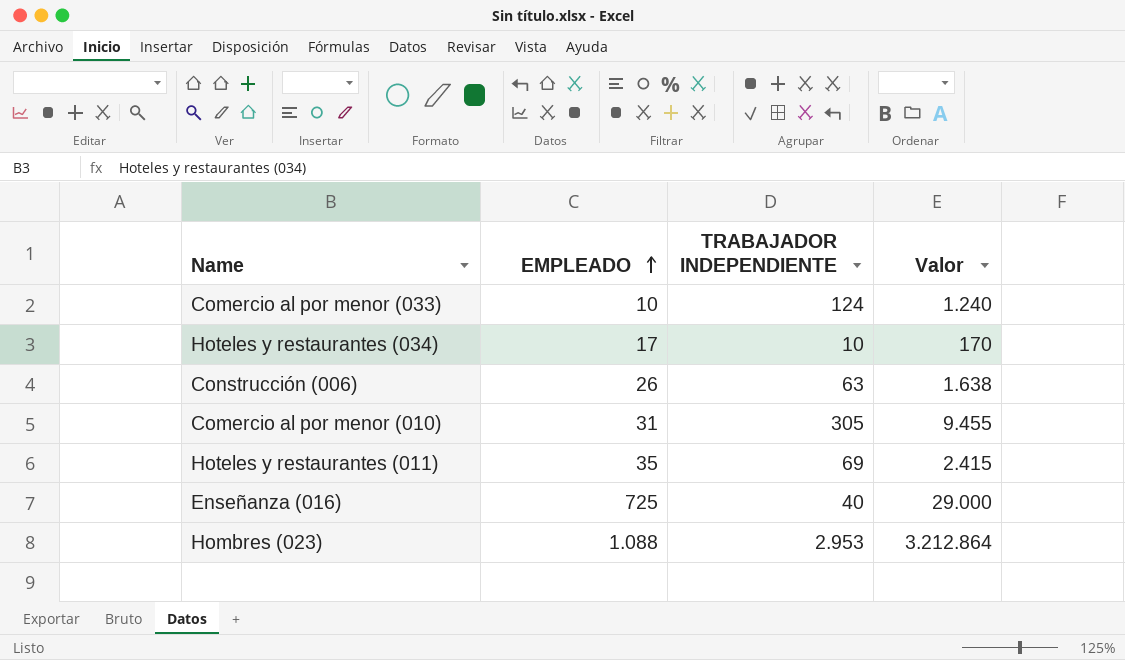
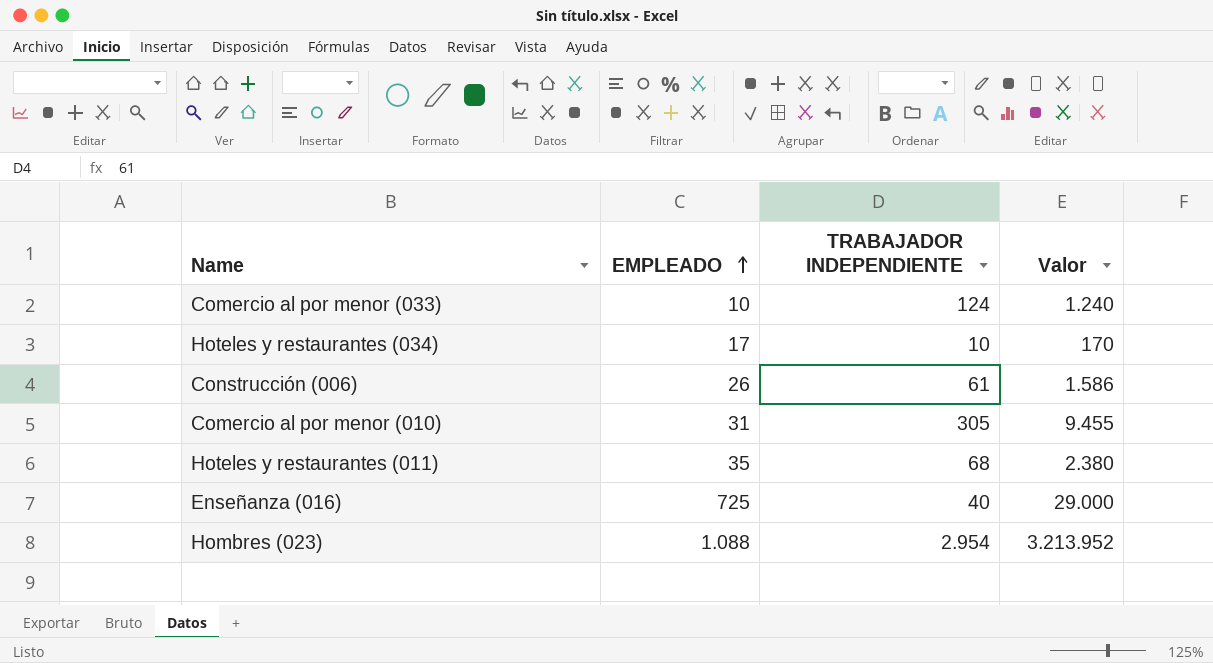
Construcción (006) | TRABAJADOR INDEPENDIENTE: 63 -> 61
Construcción (006) | Valor: 1.638 -> 1.586
Hoteles y restaurantes (011) | TRABAJADOR INDEPENDIENTE: 69 -> 68
Hoteles y restaurantes (011) | Valor: 2.415 -> 2.380
Hombres (023) | TRABAJADOR INDEPENDIENTE: 2.953 -> 2.954
Hombres (023) | Valor: 3.212.864 -> 3.213.952

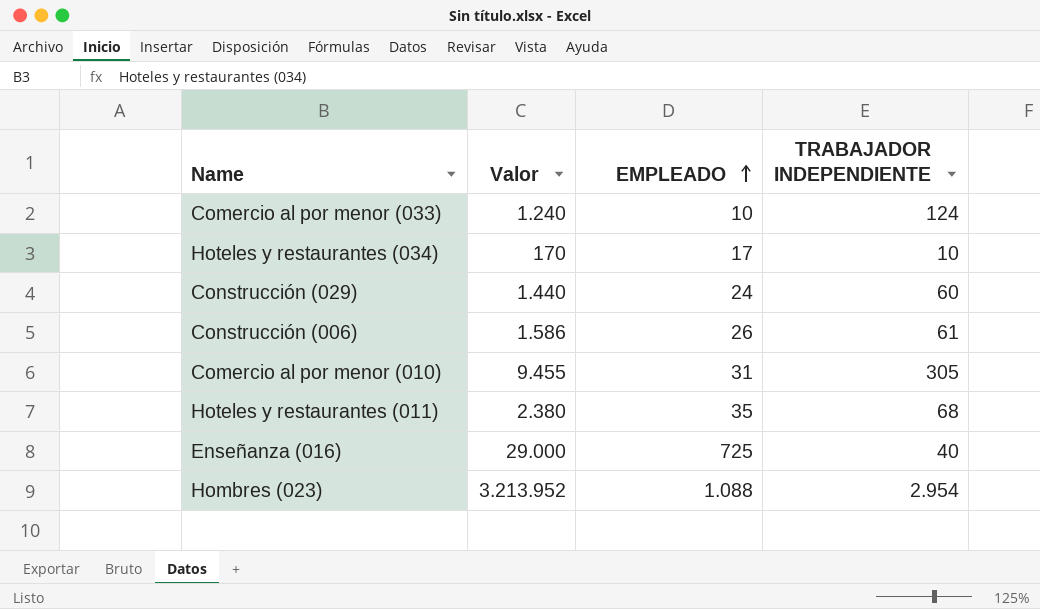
column Valor | position: 4 -> 2
row Construcción (029): none -> 1.440 | 24 | 60

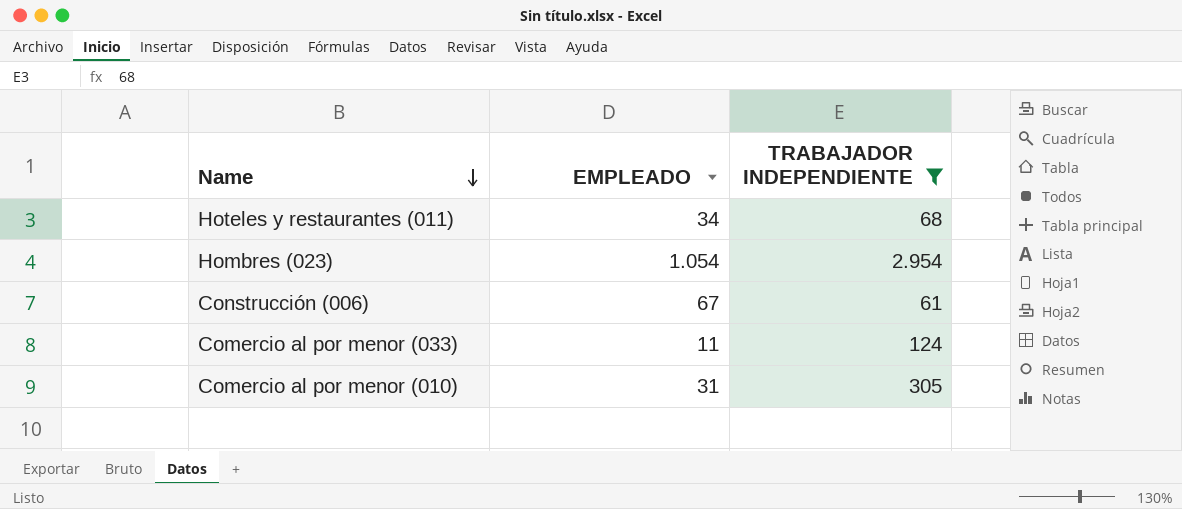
filter: none -> TRABAJADOR INDEPENDIENTE >= 61
row order: EMPLEADO ascending -> Name descending
column Valor | formula: [EMPLEADO] * [TRABAJADOR INDEPENDIENTE] -> none
Hoteles y restaurantes (011) | EMPLEADO: 35 -> 34
Hombres (023) | EMPLEADO: 1.088 -> 1.054
Construcción (006) | EMPLEADO: 26 -> 67
Comercio al por menor (033) | EMPLEADO: 10 -> 11

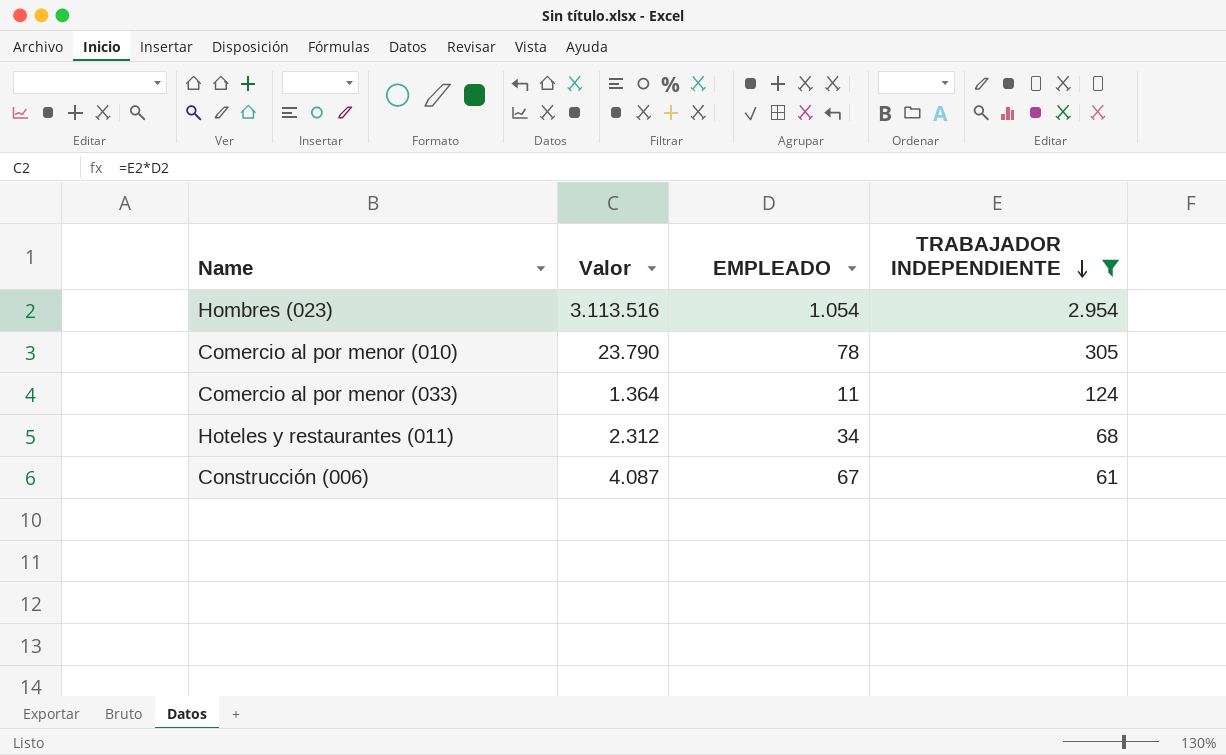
row order: Name descending -> TRABAJADOR INDEPENDIENTE descending
column Valor | formula: none -> [EMPLEADO] * [TRABAJADOR INDEPENDIENTE]
Comercio al por menor (010) | EMPLEADO: 31 -> 78

